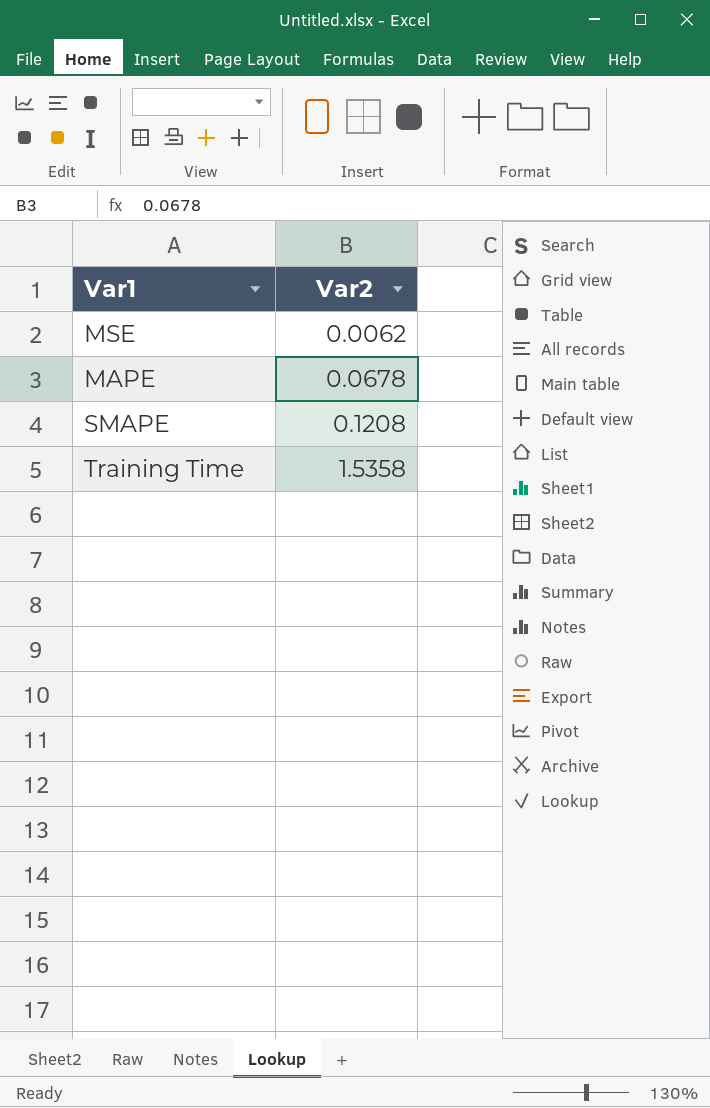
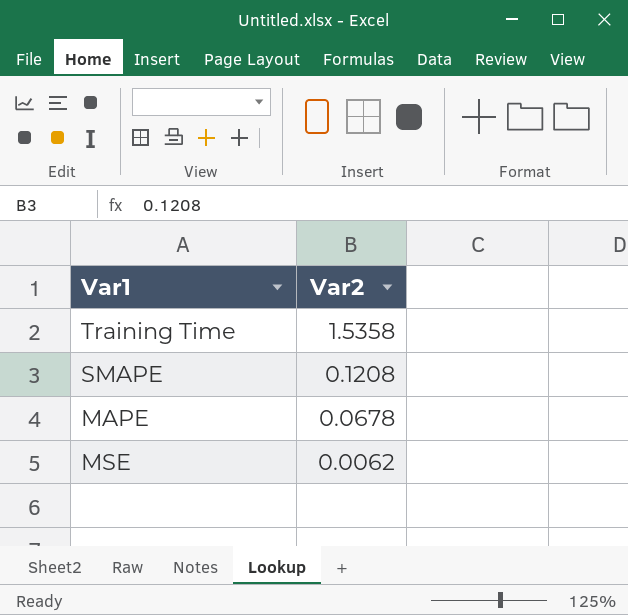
row order: Var2 ascending -> Var2 descending

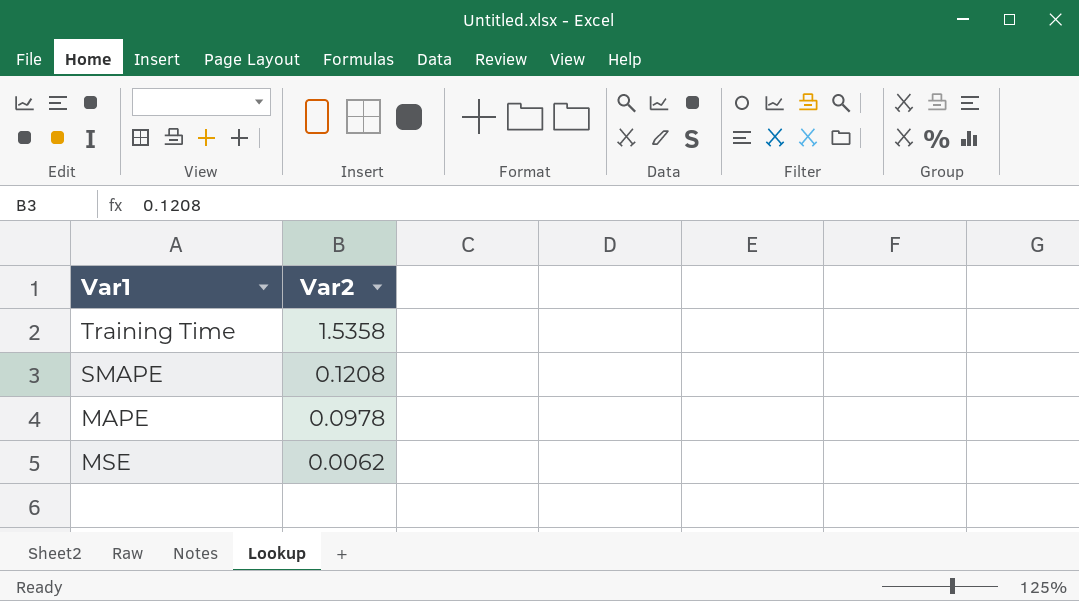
MAPE | Var2: 0.0678 -> 0.0978

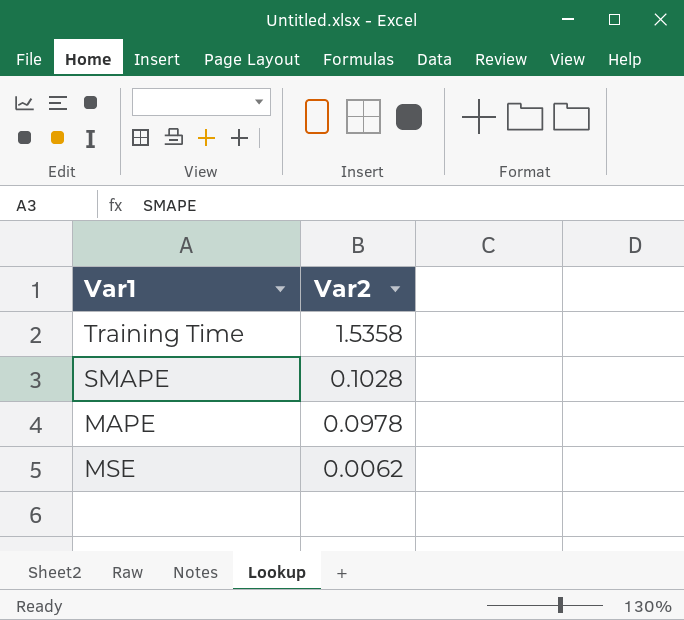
SMAPE | Var2: 0.1208 -> 0.1028

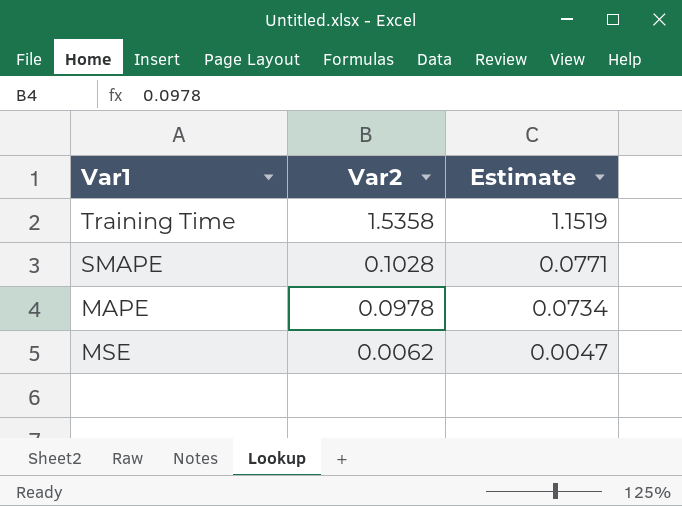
column Estimate | formula: none -> [Var2] * 0.75

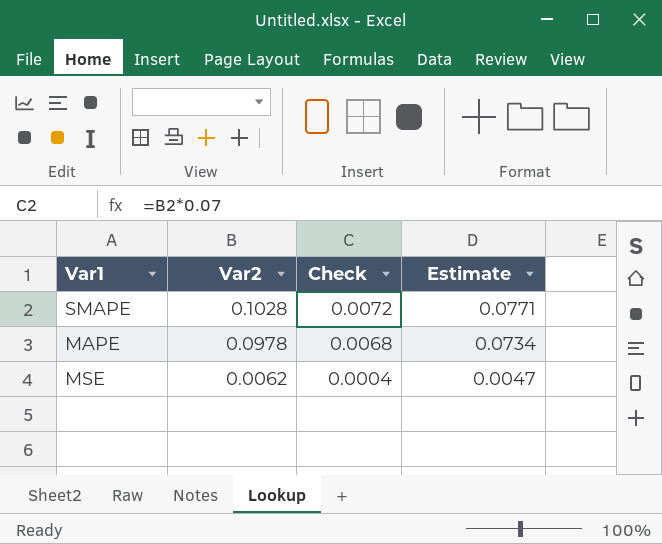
column Check | formula: none -> [Var2] * 0.07
row Training Time: 1.5358 | 1.1519 -> none

